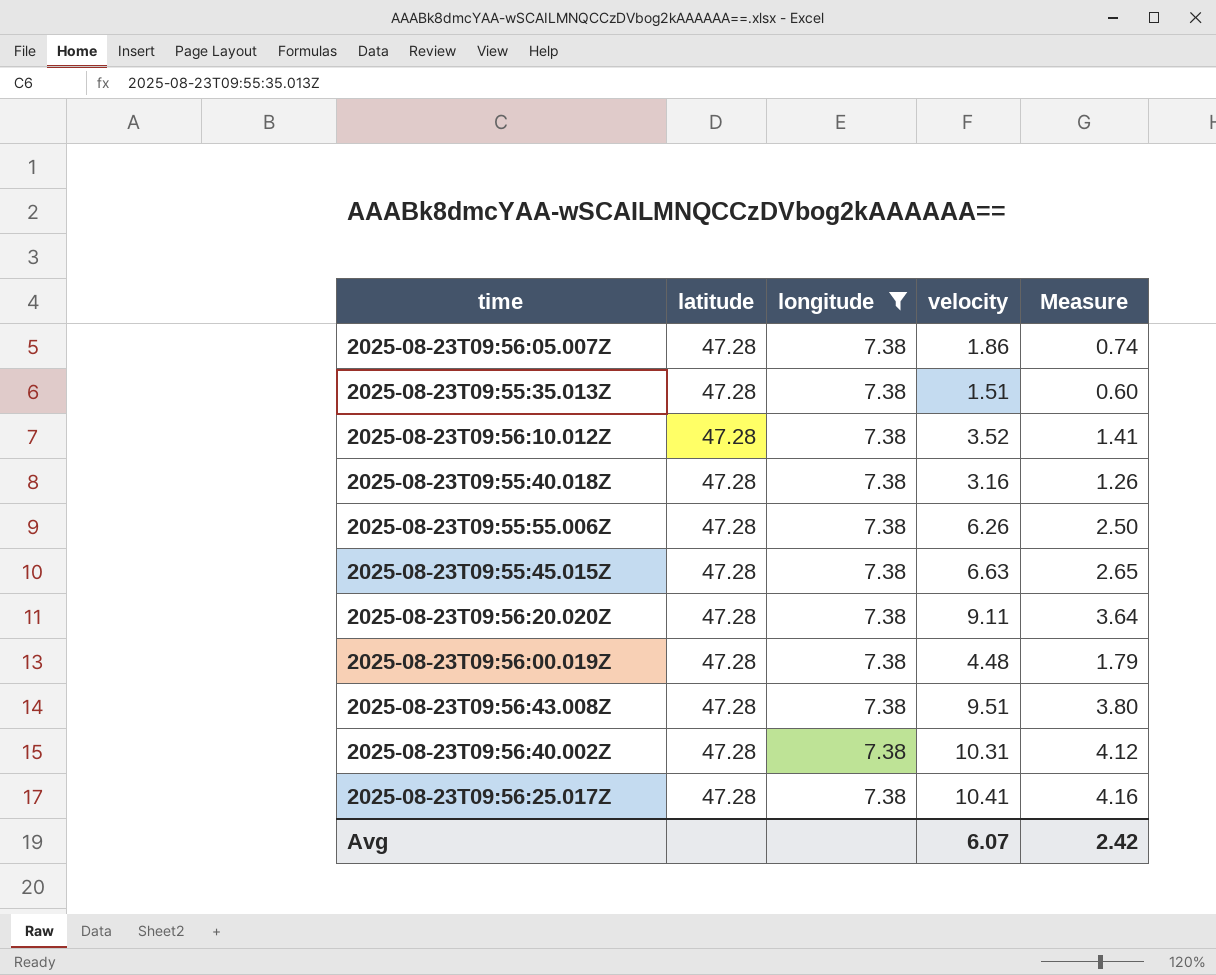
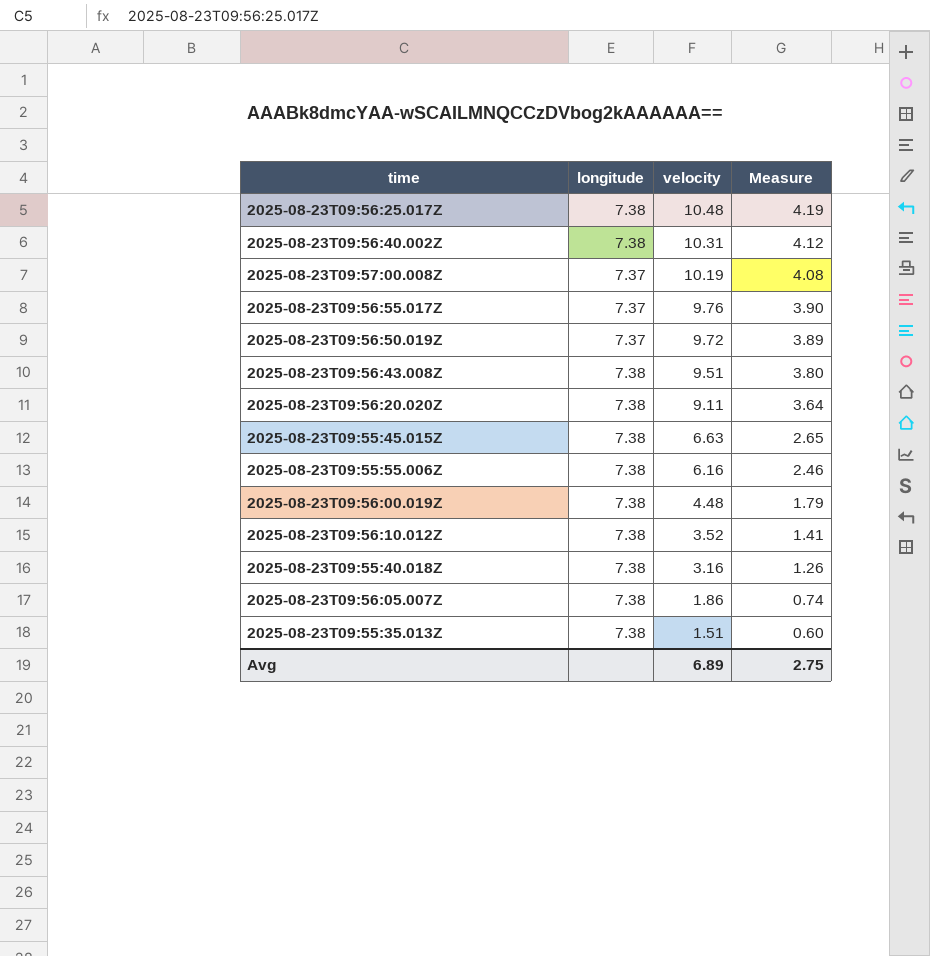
filter: longitude = 7.38 -> none
row order: none -> velocity descending
column latitude | position: 2 -> none
2025-08-23T09:56:25.017Z | velocity: 10.41 -> 10.48
2025-08-23T09:56:25.017Z | Measure: 4.16 -> 4.19
2025-08-23T09:55:55.006Z | velocity: 6.26 -> 6.16
2025-08-23T09:55:55.006Z | Measure: 2.50 -> 2.46
Avg | velocity: 6.07 -> 6.89
Avg | Measure: 2.42 -> 2.75

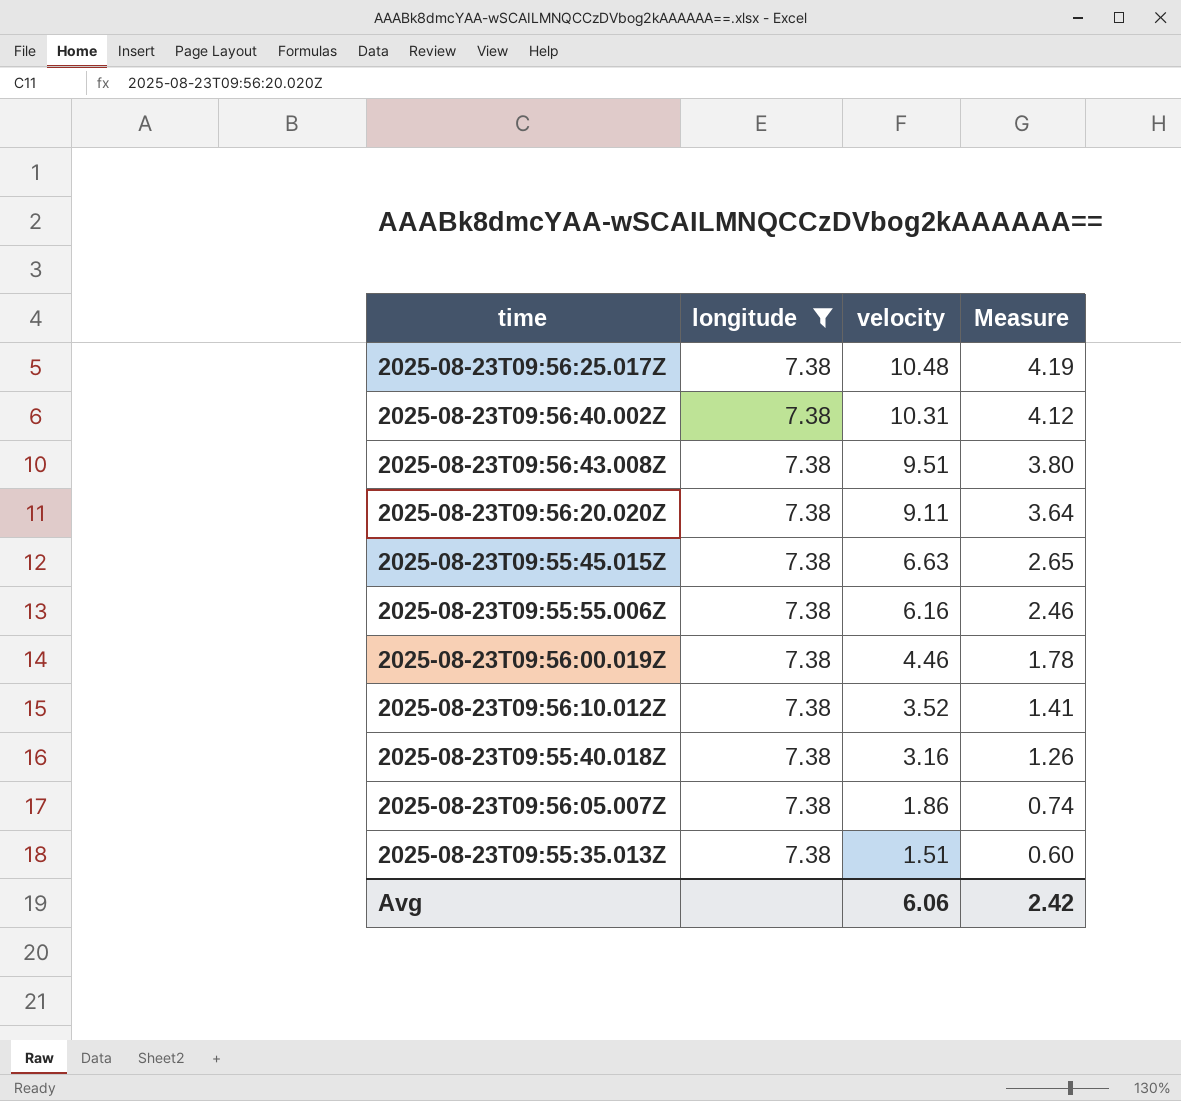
filter: none -> longitude = 7.38
2025-08-23T09:56:00.019Z | velocity: 4.48 -> 4.46
2025-08-23T09:56:00.019Z | Measure: 1.79 -> 1.78
Avg | velocity: 6.89 -> 6.06
Avg | Measure: 2.75 -> 2.42

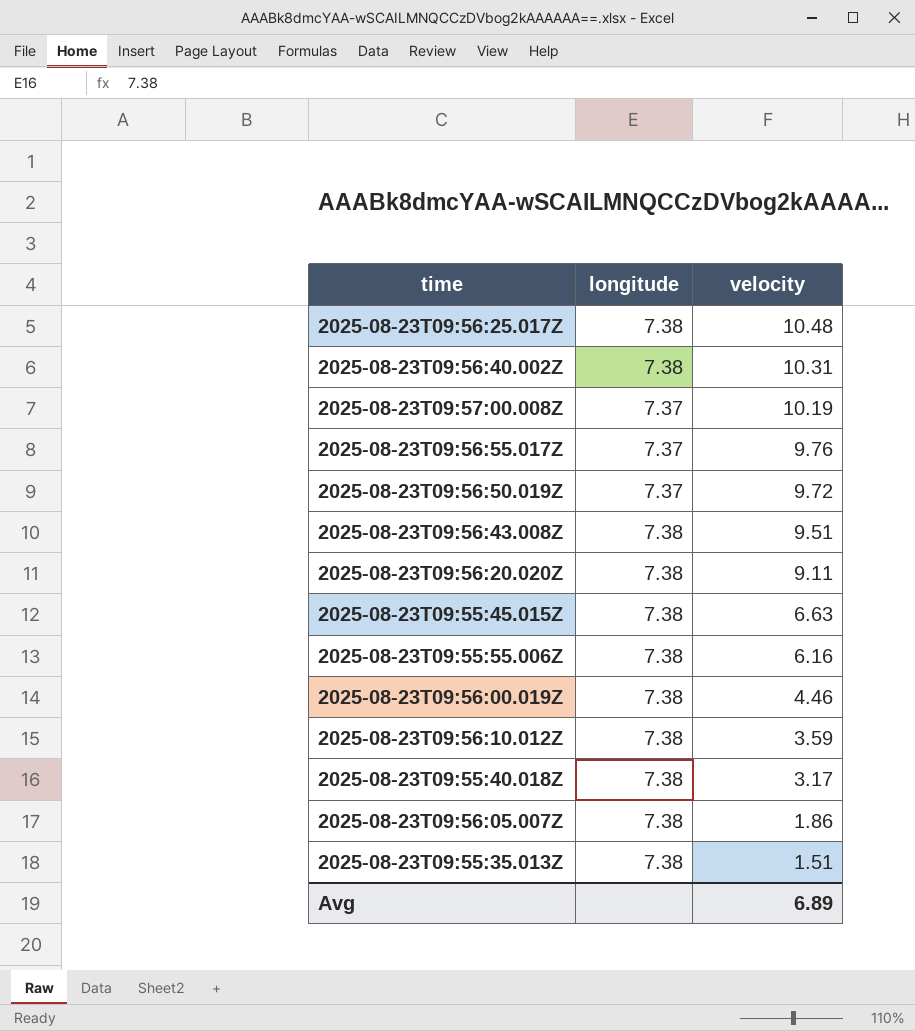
filter: longitude = 7.38 -> none
column Measure | formula: [velocity] * 0.4 -> none
2025-08-23T09:56:10.012Z | velocity: 3.52 -> 3.59
2025-08-23T09:55:40.018Z | velocity: 3.16 -> 3.17
Avg | velocity: 6.06 -> 6.89

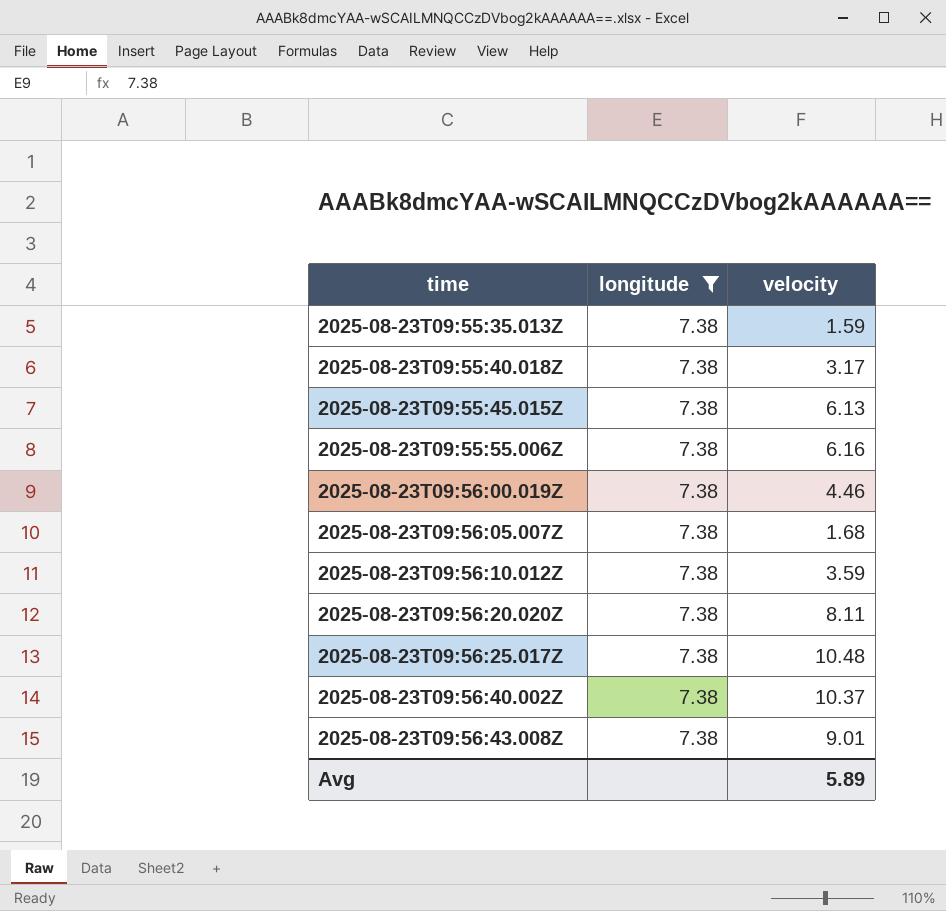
filter: none -> longitude = 7.38
row order: velocity descending -> time ascending
2025-08-23T09:55:35.013Z | velocity: 1.51 -> 1.59
2025-08-23T09:55:45.015Z | velocity: 6.63 -> 6.13
2025-08-23T09:56:05.007Z | velocity: 1.86 -> 1.68
2025-08-23T09:56:20.020Z | velocity: 9.11 -> 8.11
2025-08-23T09:56:40.002Z | velocity: 10.31 -> 10.37
2025-08-23T09:56:43.008Z | velocity: 9.51 -> 9.01
Avg | velocity: 6.89 -> 5.89

